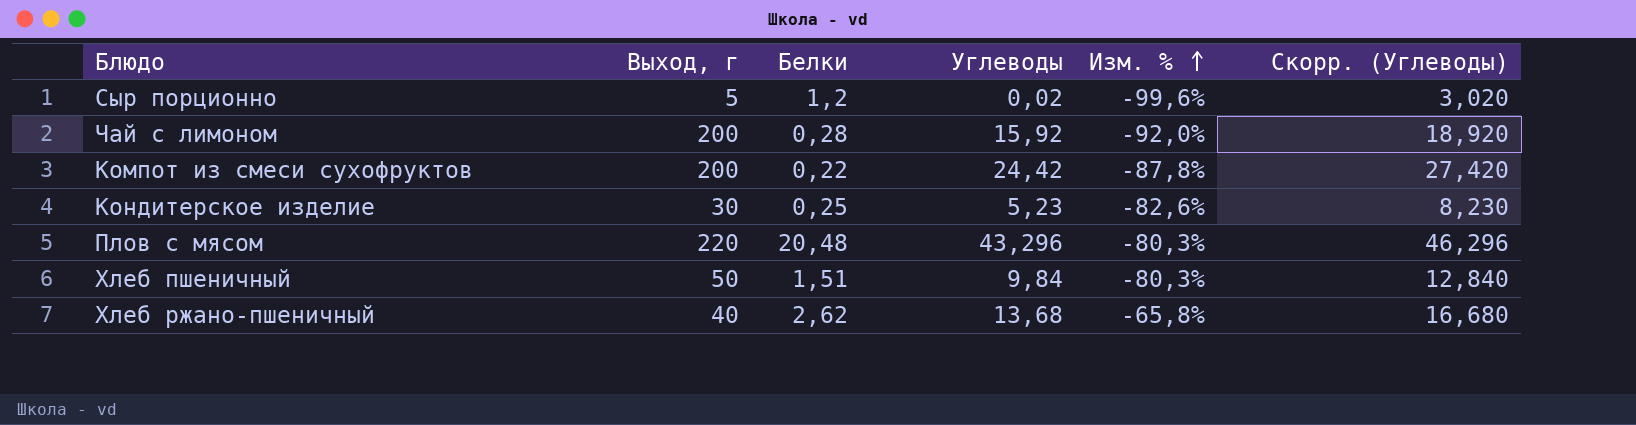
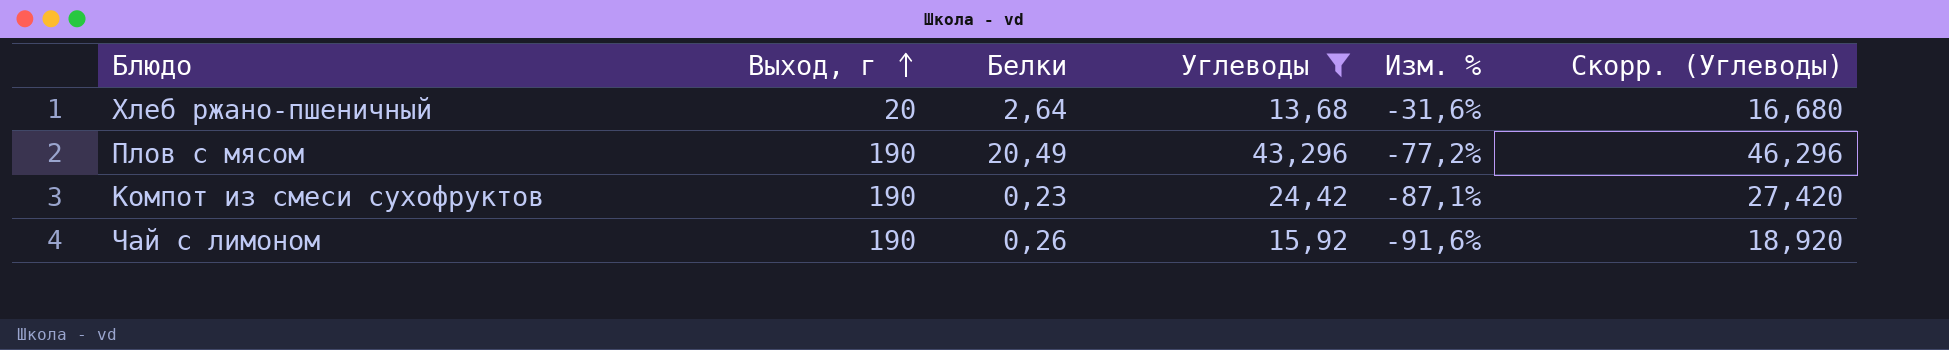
filter: none -> Углеводы >= 13,68
row order: Изм. % ascending -> Выход, г ascending
Хлеб ржано-пшеничный | Выход, г: 40 -> 20
Хлеб ржано-пшеничный | Белки: 2,62 -> 2,64
Хлеб ржано-пшеничный | Изм. %: -65,8% -> -31,6%
Плов с мясом | Выход, г: 220 -> 190
Плов с мясом | Белки: 20,48 -> 20,49
Плов с мясом | Изм. %: -80,3% -> -77,2%
Компот из смеси сухофруктов | Выход, г: 200 -> 190
Компот из смеси сухофруктов | Белки: 0,22 -> 0,23
Компот из смеси сухофруктов | Изм. %: -87,8% -> -87,1%
Чай с лимоном | Выход, г: 200 -> 190
Чай с лимоном | Белки: 0,28 -> 0,26
Чай с лимоном | Изм. %: -92,0% -> -91,6%

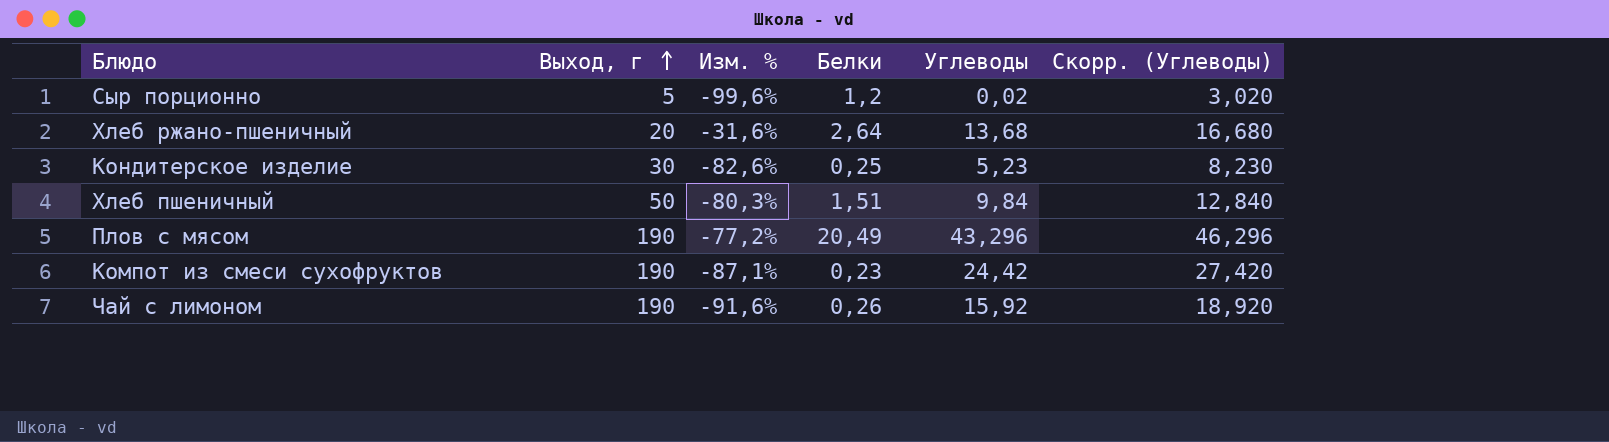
filter: Углеводы >= 13,68 -> none
column Изм. % | position: 5 -> 3

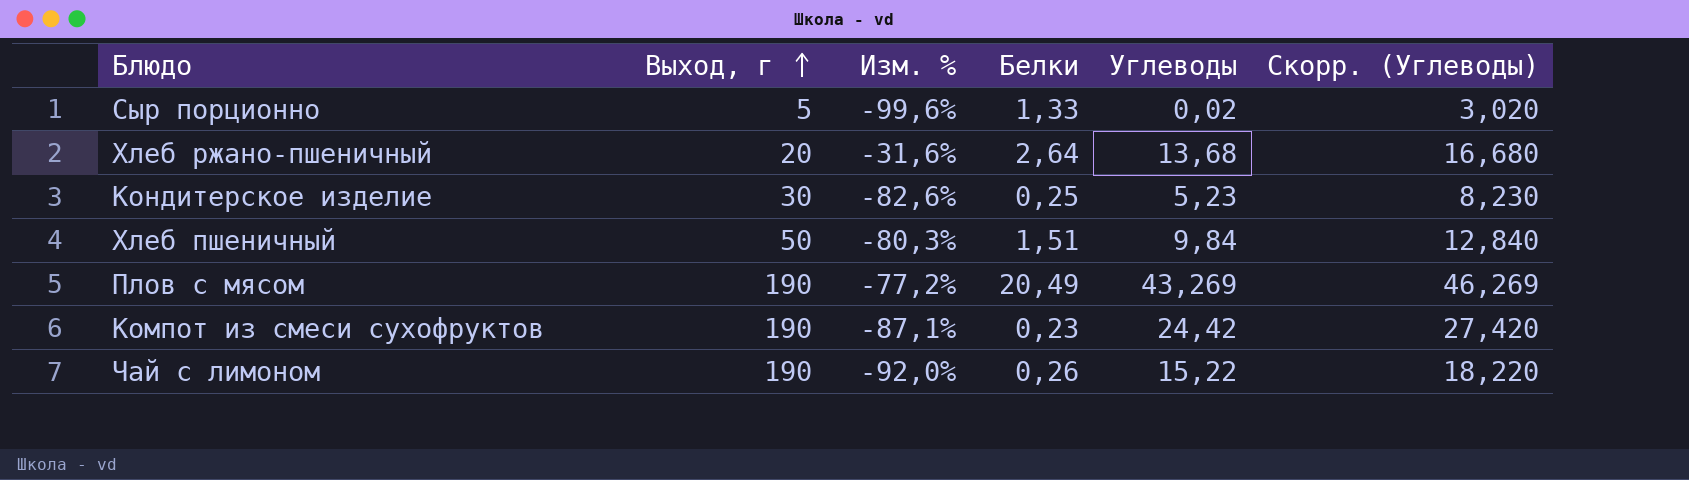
Сыр порционно | Белки: 1,2 -> 1,33
Плов с мясом | Углеводы: 43,296 -> 43,269
Плов с мясом | Скорр. (Углеводы): 46,296 -> 46,269
Чай с лимоном | Изм. %: -91,6% -> -92,0%
Чай с лимоном | Углеводы: 15,92 -> 15,22
Чай с лимоном | Скорр. (Углеводы): 18,920 -> 18,220

